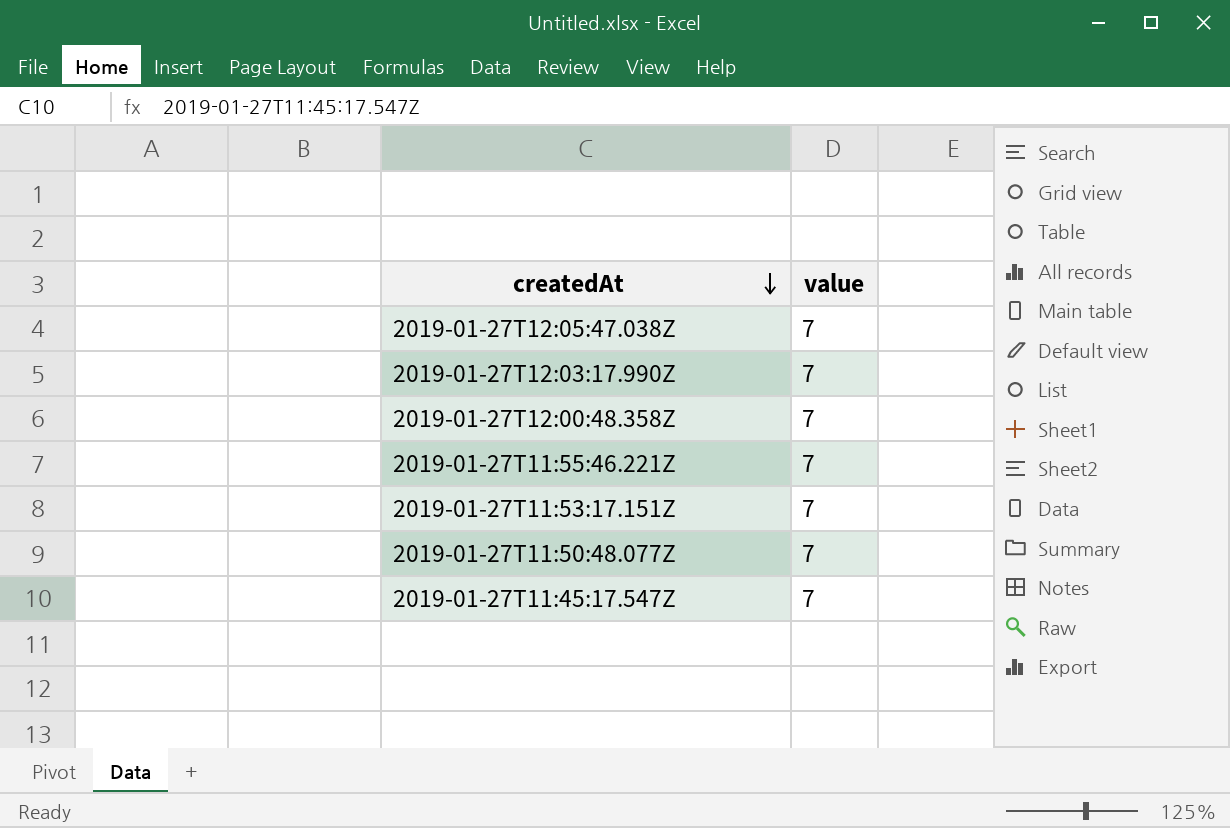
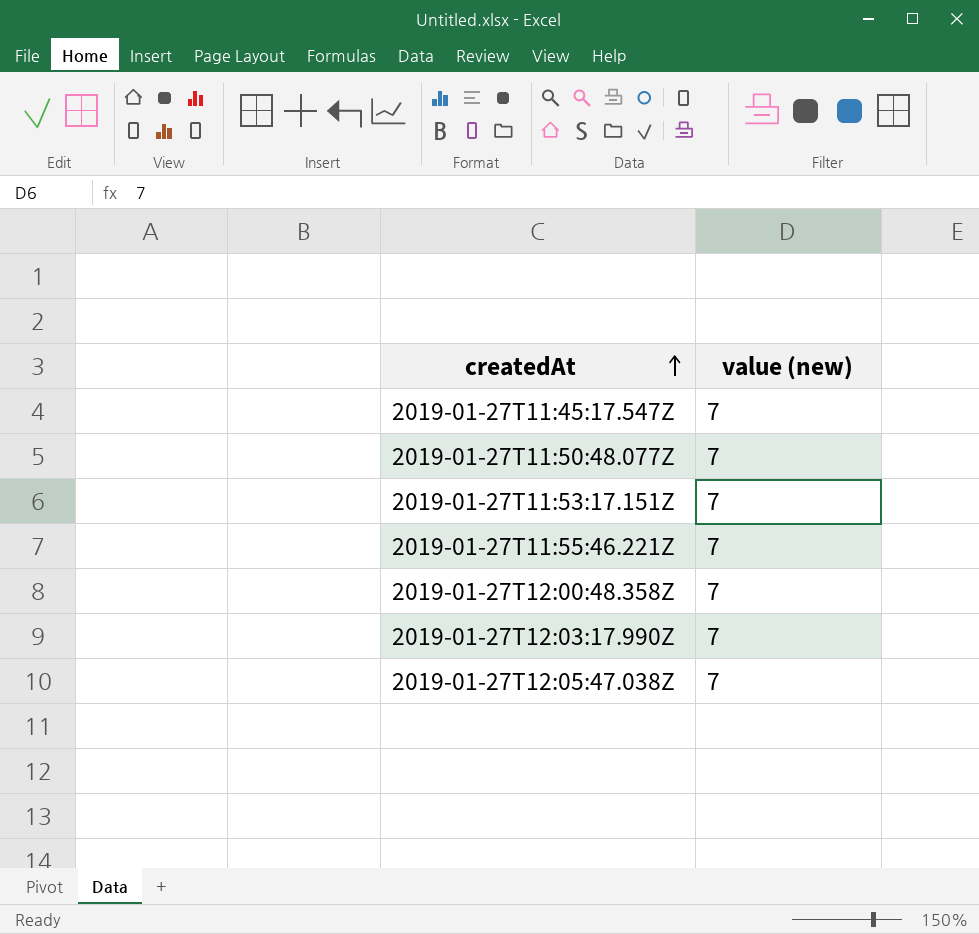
row order: createdAt descending -> createdAt ascending
column name: value -> value (new)

